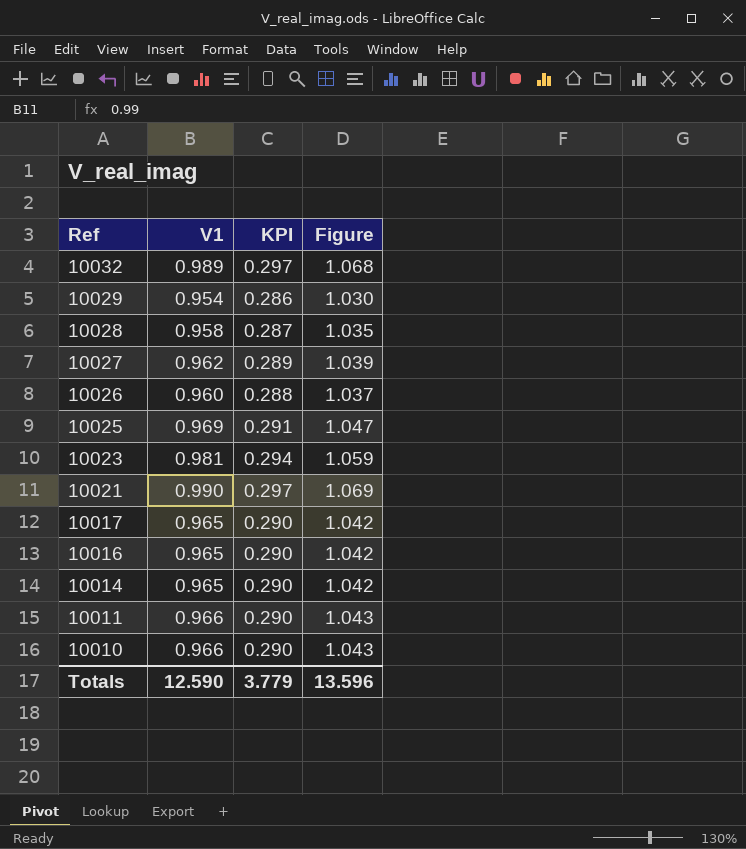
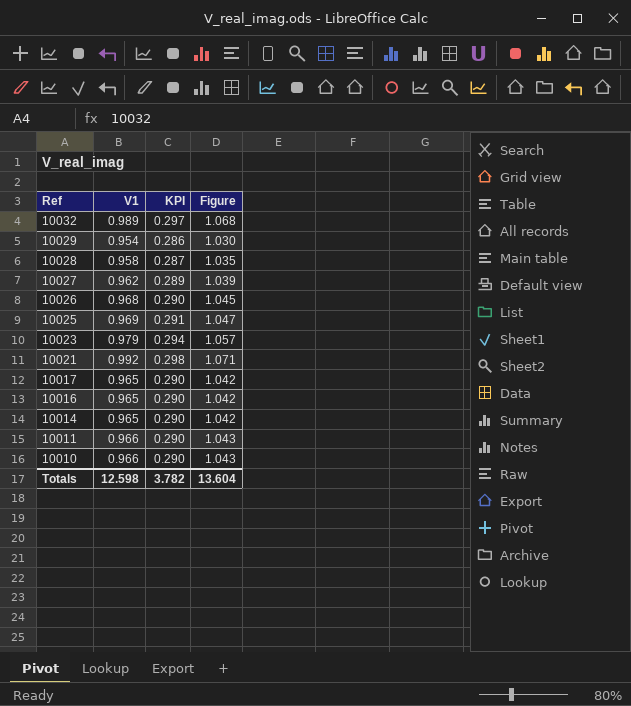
10026 | V1: 0.960 -> 0.968
10026 | KPI: 0.288 -> 0.290
10026 | Figure: 1.037 -> 1.045
10023 | V1: 0.981 -> 0.979
10023 | Figure: 1.059 -> 1.057
10021 | V1: 0.990 -> 0.992
10021 | KPI: 0.297 -> 0.298
10021 | Figure: 1.069 -> 1.071
Totals | V1: 12.590 -> 12.598
Totals | KPI: 3.779 -> 3.782
Totals | Figure: 13.596 -> 13.604

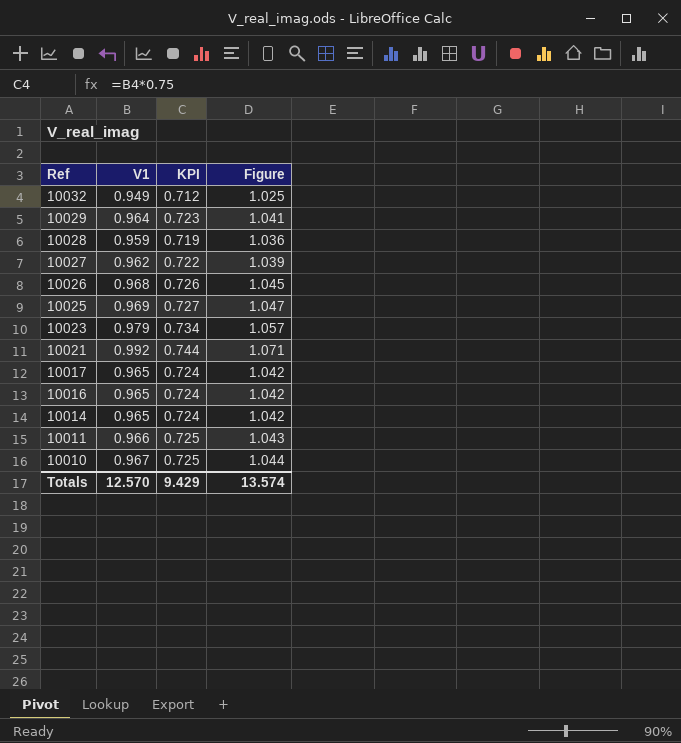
column KPI | formula: [V1] * 0.3 -> [V1] * 0.75
10032 | V1: 0.989 -> 0.949
10032 | Figure: 1.068 -> 1.025
10029 | V1: 0.954 -> 0.964
10029 | Figure: 1.030 -> 1.041
10028 | V1: 0.958 -> 0.959
10028 | Figure: 1.035 -> 1.036
10010 | V1: 0.966 -> 0.967
10010 | Figure: 1.043 -> 1.044
Totals | V1: 12.598 -> 12.570
Totals | KPI: 3.782 -> 9.429
Totals | Figure: 13.604 -> 13.574

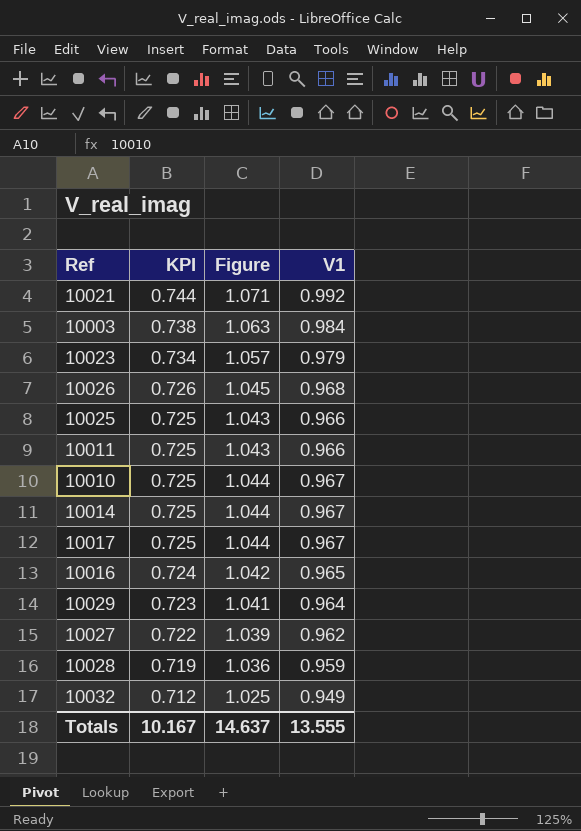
row order: Ref descending -> KPI descending
column V1 | position: 2 -> 4
row 10003: none -> 0.738 | 1.063 | 0.984
10025 | KPI: 0.727 -> 0.725
10025 | Figure: 1.047 -> 1.043
10025 | V1: 0.969 -> 0.966
10014 | KPI: 0.724 -> 0.725
10014 | Figure: 1.042 -> 1.044
10014 | V1: 0.965 -> 0.967
10017 | KPI: 0.724 -> 0.725
10017 | Figure: 1.042 -> 1.044
10017 | V1: 0.965 -> 0.967
Totals | KPI: 9.429 -> 10.167
Totals | Figure: 13.574 -> 14.637
Totals | V1: 12.570 -> 13.555

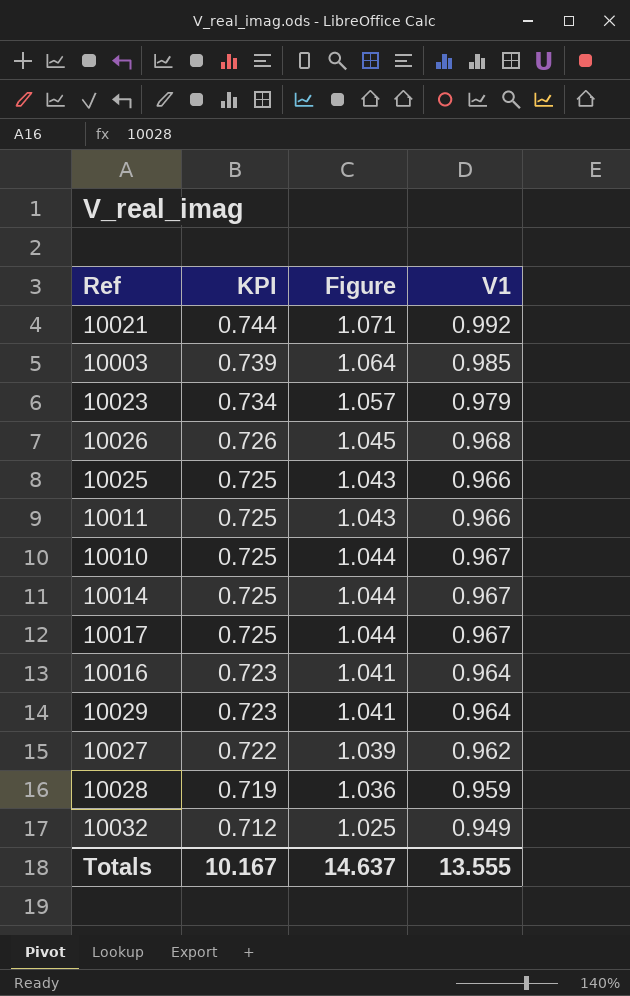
10003 | KPI: 0.738 -> 0.739
10003 | Figure: 1.063 -> 1.064
10003 | V1: 0.984 -> 0.985
10016 | KPI: 0.724 -> 0.723
10016 | Figure: 1.042 -> 1.041
10016 | V1: 0.965 -> 0.964

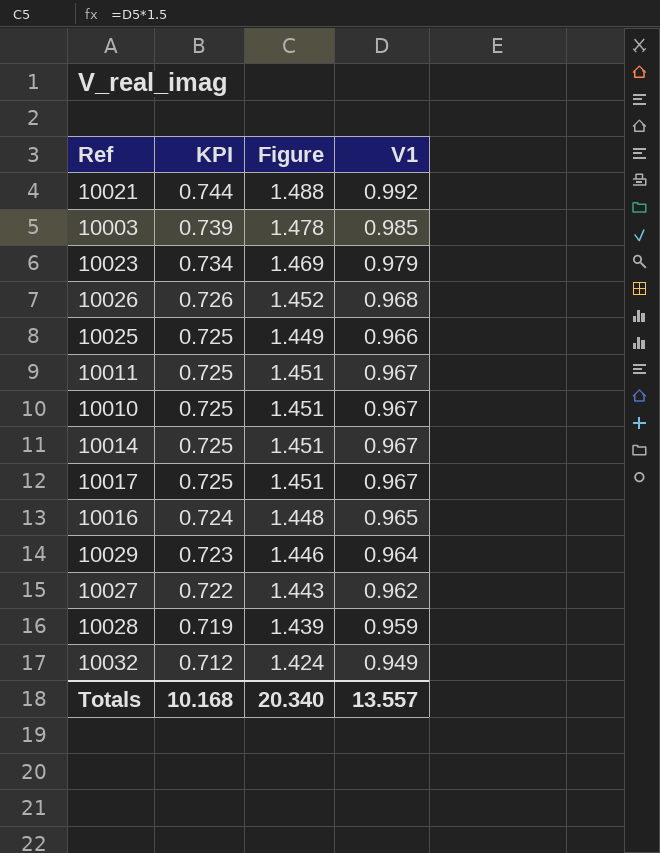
column Figure | formula: [V1] * 1.08 -> [V1] * 1.5
10011 | V1: 0.966 -> 0.967
10016 | KPI: 0.723 -> 0.724
10016 | V1: 0.964 -> 0.965
Totals | KPI: 10.167 -> 10.168
Totals | Figure: 14.637 -> 20.340
Totals | V1: 13.555 -> 13.557

